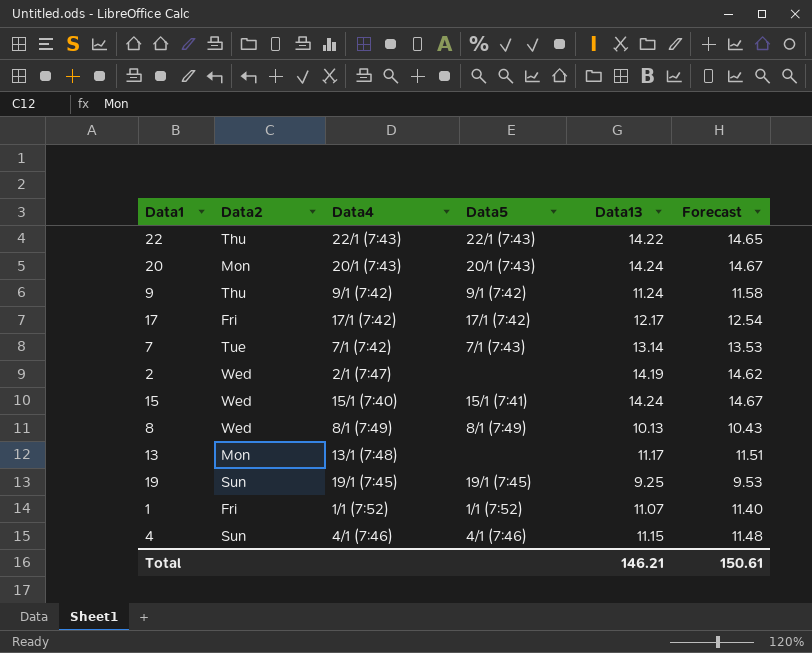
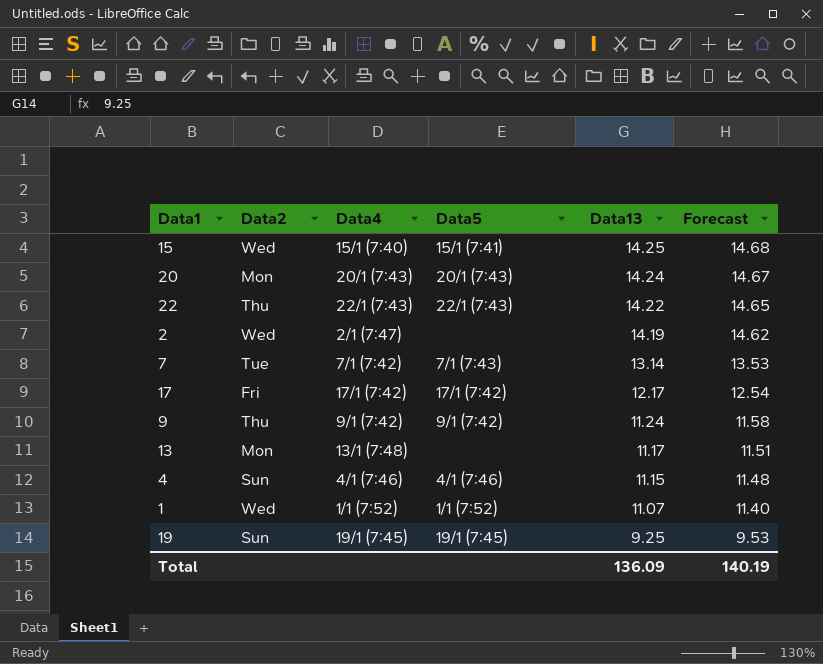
row order: none -> Data13 descending
row 8: Wed | 8/1 (7:49) | 8/1 (7:49) | 10.13 | 10.43 -> none
15 | Data13: 14.24 -> 14.25
15 | Forecast: 14.67 -> 14.68
1 | Data2: Fri -> Wed
Total | Data13: 146.21 -> 136.09
Total | Forecast: 150.61 -> 140.19

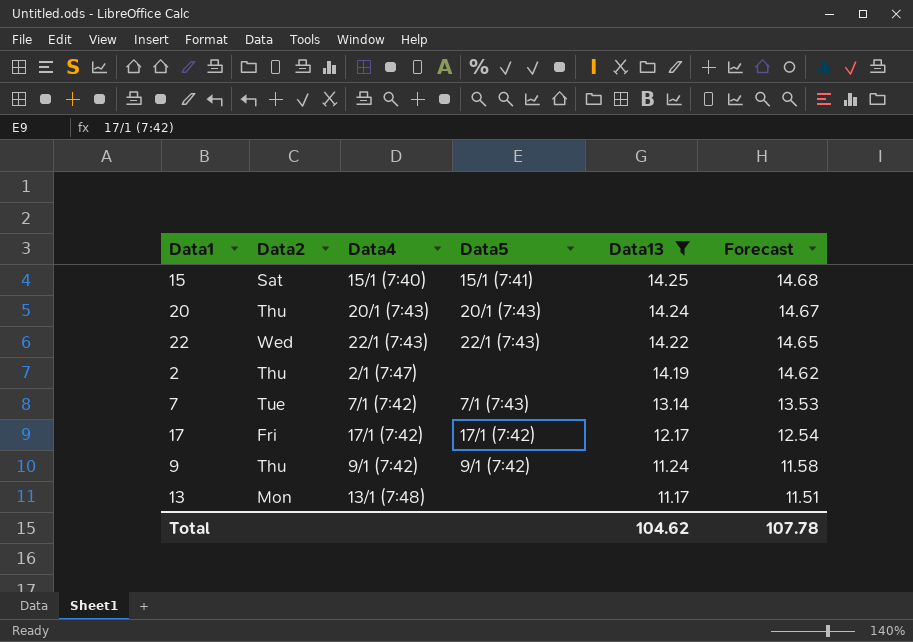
filter: none -> Data13 >= 11.17
15 | Data2: Wed -> Sat
20 | Data2: Mon -> Thu
22 | Data2: Thu -> Wed
2 | Data2: Wed -> Thu
Total | Data13: 136.09 -> 104.62
Total | Forecast: 140.19 -> 107.78

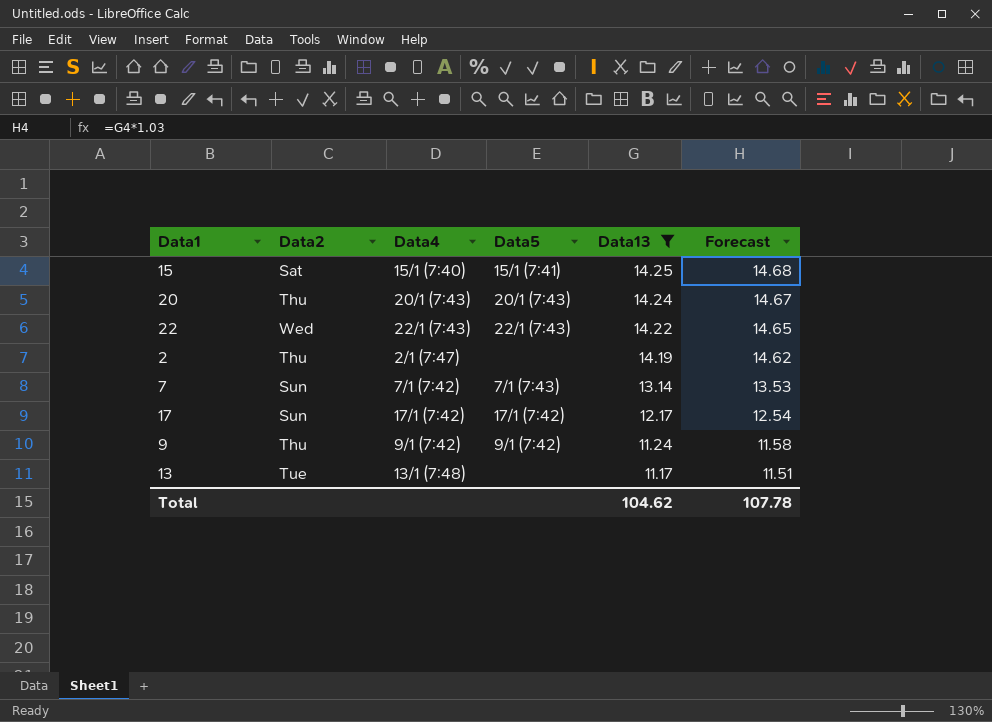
7 | Data2: Tue -> Sun
17 | Data2: Fri -> Sun
13 | Data2: Mon -> Tue

